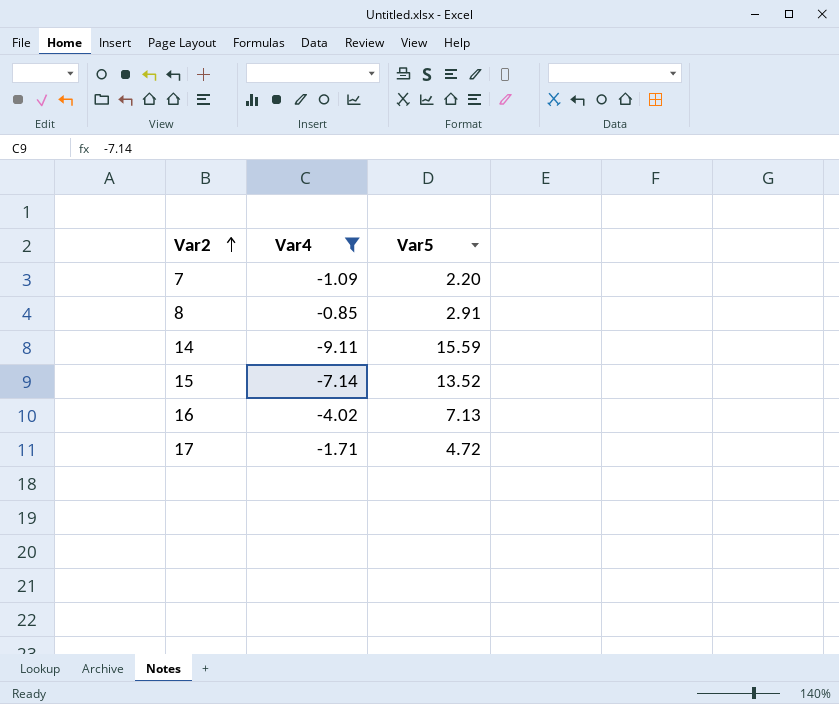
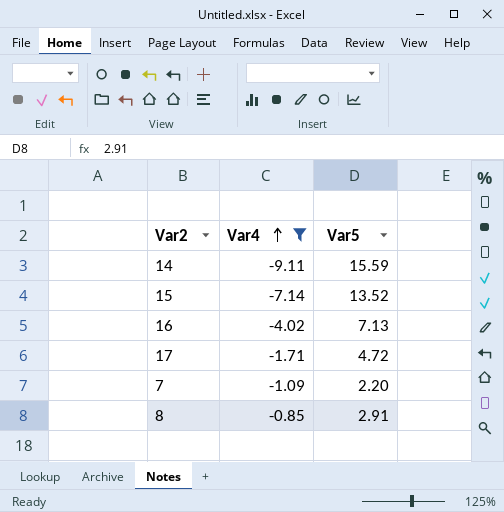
row order: Var2 ascending -> Var4 ascending

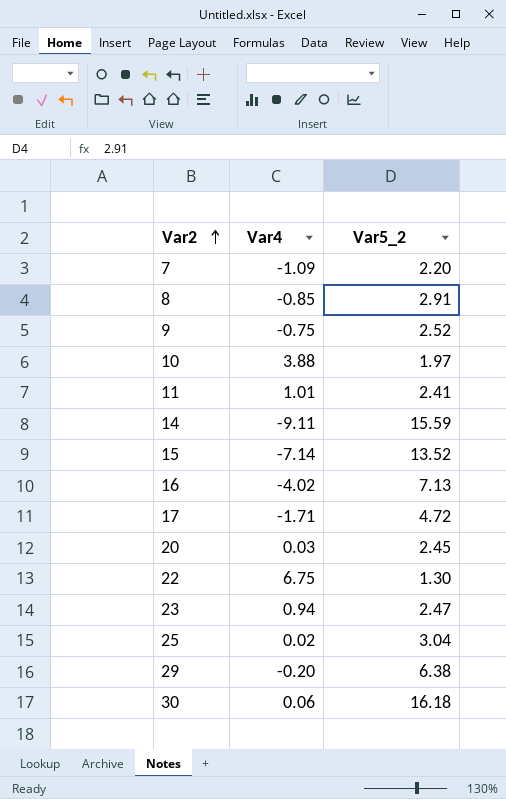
filter: Var4 <= -0.85 -> none
row order: Var4 ascending -> Var2 ascending
column name: Var5 -> Var5_2

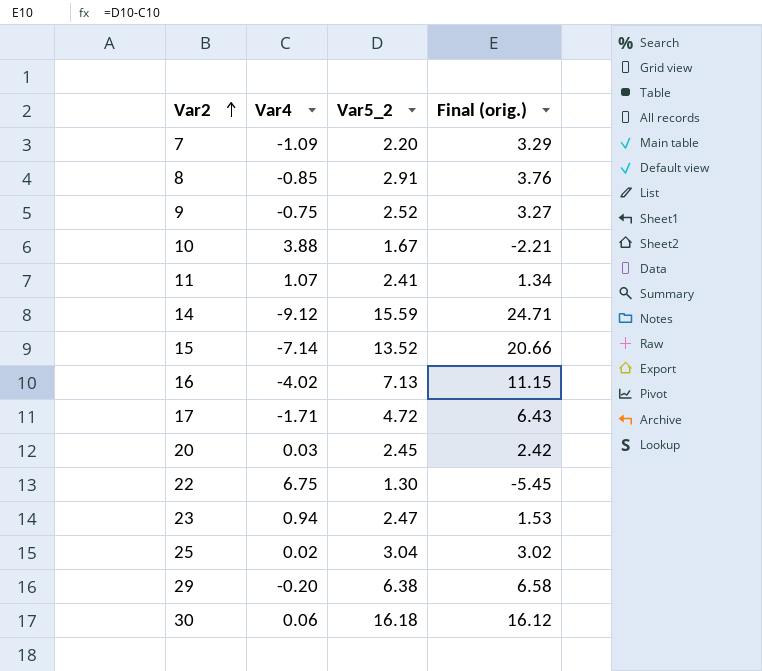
column Final (orig.) | formula: none -> [Var5_2] - [Var4]
10 | Var5_2: 1.97 -> 1.67
11 | Var4: 1.01 -> 1.07
14 | Var4: -9.11 -> -9.12

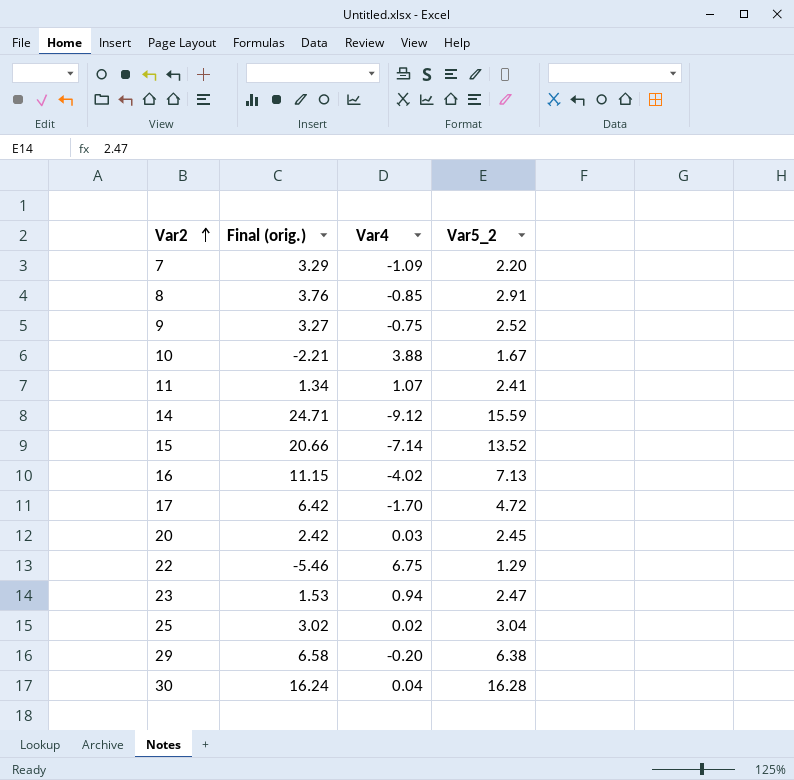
column Final (orig.) | position: 4 -> 2
17 | Final (orig.): 6.43 -> 6.42
17 | Var4: -1.71 -> -1.70
22 | Final (orig.): -5.45 -> -5.46
22 | Var5_2: 1.30 -> 1.29
30 | Final (orig.): 16.12 -> 16.24
30 | Var4: 0.06 -> 0.04
30 | Var5_2: 16.18 -> 16.28

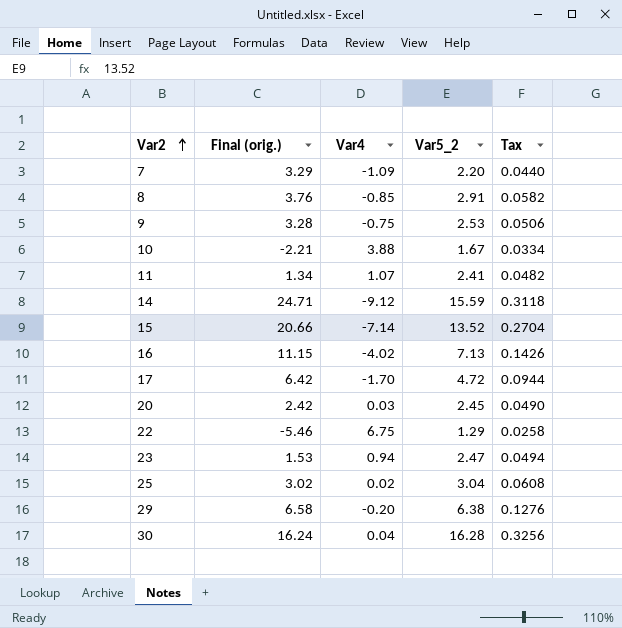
column Tax | formula: none -> [Var5_2] * 0.02
9 | Final (orig.): 3.27 -> 3.28
9 | Var5_2: 2.52 -> 2.53

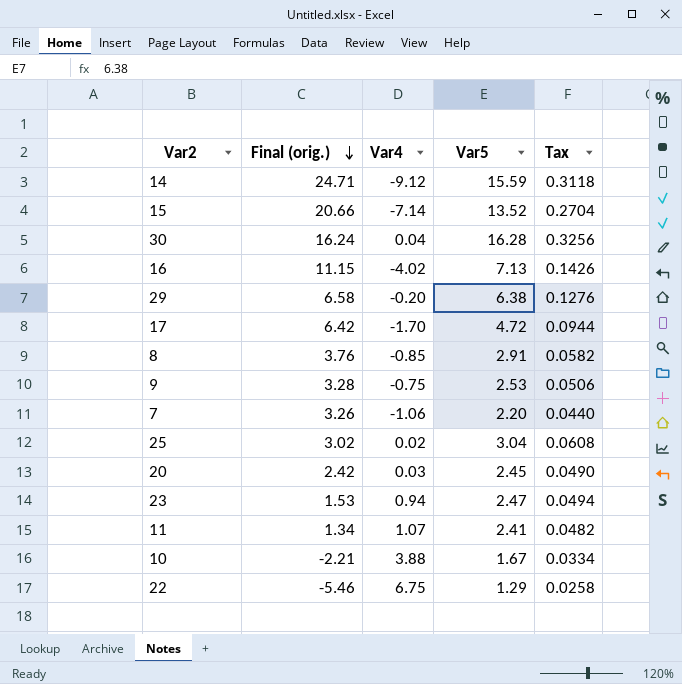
row order: Var2 ascending -> Final (orig.) descending
column name: Var5_2 -> Var5
7 | Final (orig.): 3.29 -> 3.26
7 | Var4: -1.09 -> -1.06

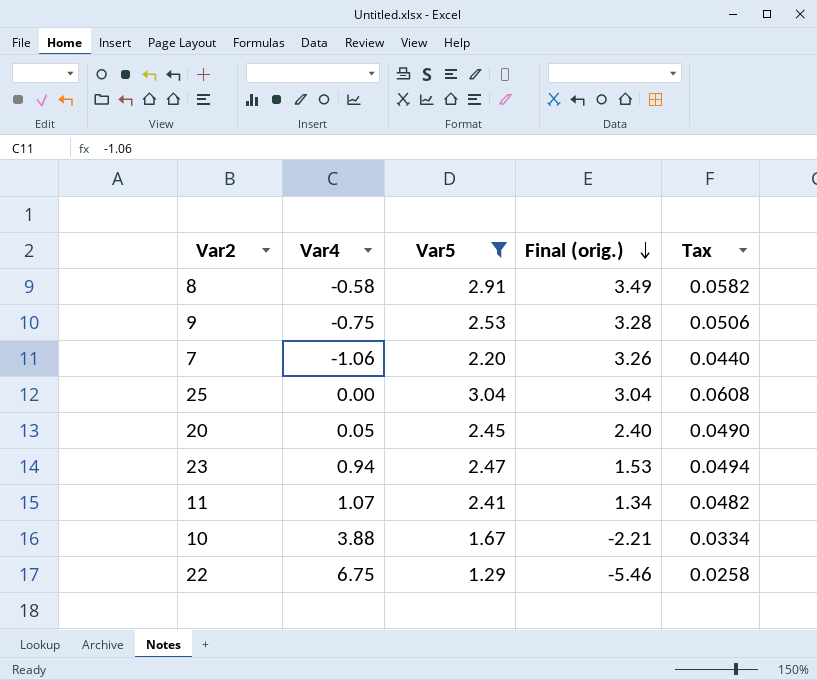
filter: none -> Var5 <= 3.04
column Final (orig.) | position: 2 -> 4
8 | Var4: -0.85 -> -0.58
8 | Final (orig.): 3.76 -> 3.49
25 | Var4: 0.02 -> 0.00
25 | Final (orig.): 3.02 -> 3.04
20 | Var4: 0.03 -> 0.05
20 | Final (orig.): 2.42 -> 2.40

